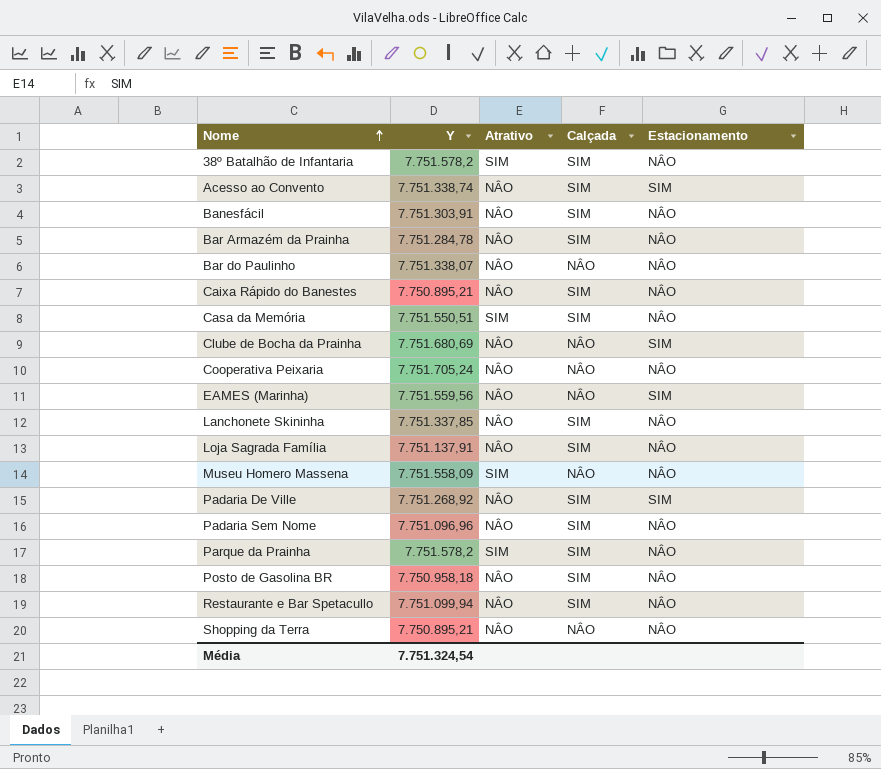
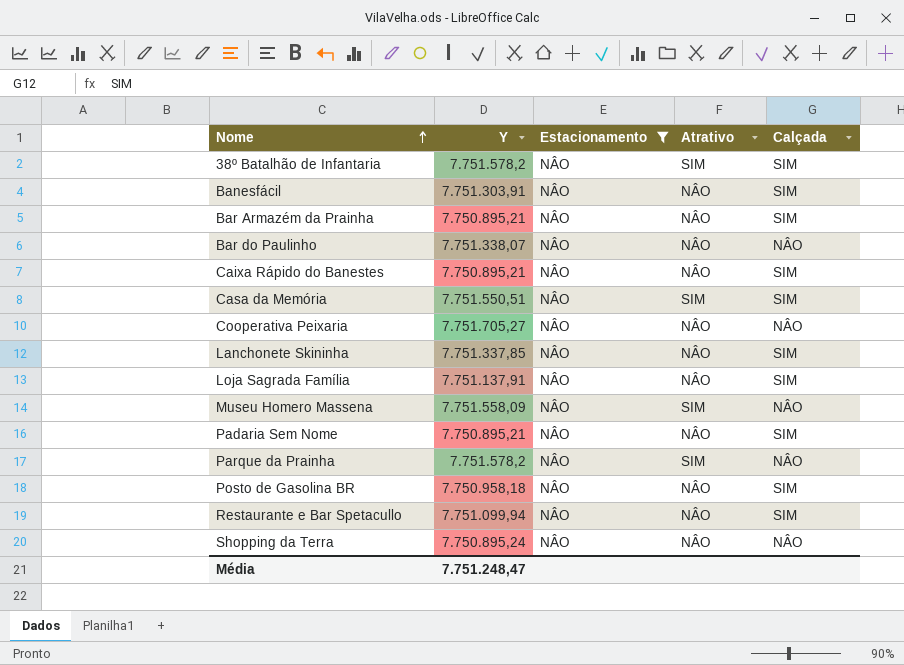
filter: none -> Estacionamento = NÂO
column Estacionamento | position: 5 -> 3
Bar Armazém da Prainha | Y: 7.751.284,78 -> 7.750.895,21
Cooperativa Peixaria | Y: 7.751.705,24 -> 7.751.705,27
Padaria Sem Nome | Y: 7.751.096,96 -> 7.750.895,21
Parque da Prainha | Calçada: SIM -> NÂO
Shopping da Terra | Y: 7.750.895,21 -> 7.750.895,24
Média | Y: 7.751.324,54 -> 7.751.248,47

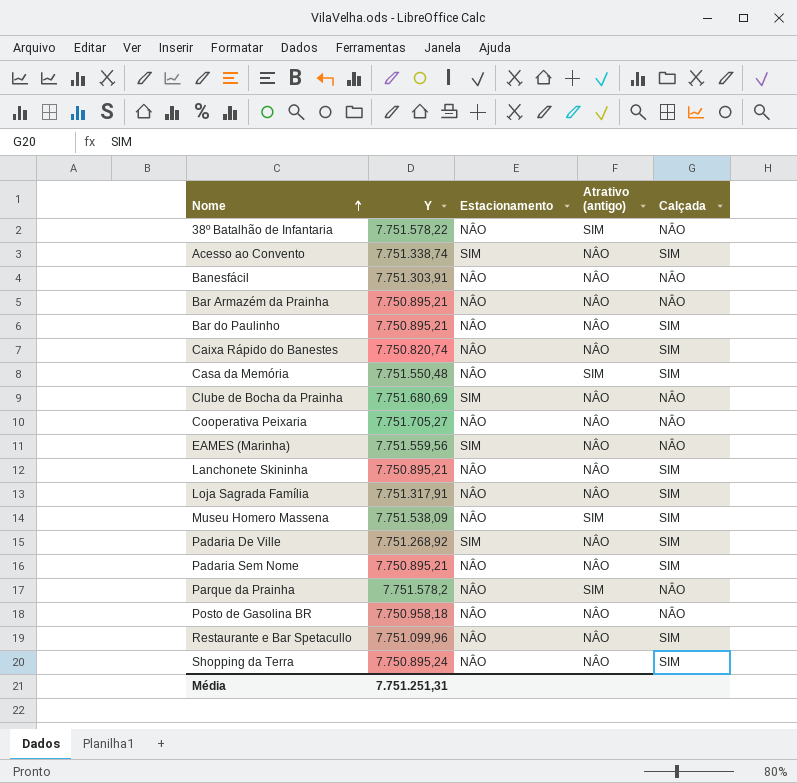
filter: Estacionamento = NÂO -> none
column name: Atrativo -> Atrativo (antigo)
38º Batalhão de Infantaria | Y: 7.751.578,2 -> 7.751.578,22
38º Batalhão de Infantaria | Calçada: SIM -> NÂO
Banesfácil | Calçada: SIM -> NÂO
Bar Armazém da Prainha | Calçada: SIM -> NÂO
Bar do Paulinho | Y: 7.751.338,07 -> 7.750.895,21
Bar do Paulinho | Calçada: NÂO -> SIM
Caixa Rápido do Banestes | Y: 7.750.895,21 -> 7.750.820,74
Casa da Memória | Y: 7.751.550,51 -> 7.751.550,48
Lanchonete Skininha | Y: 7.751.337,85 -> 7.750.895,21
Loja Sagrada Família | Y: 7.751.137,91 -> 7.751.317,91
Museu Homero Massena | Y: 7.751.558,09 -> 7.751.538,09
Museu Homero Massena | Calçada: NÂO -> SIM
Posto de Gasolina BR | Calçada: SIM -> NÂO
Restaurante e Bar Spetacullo | Y: 7.751.099,94 -> 7.751.099,96
Shopping da Terra | Calçada: NÂO -> SIM
Média | Y: 7.751.248,47 -> 7.751.251,31

